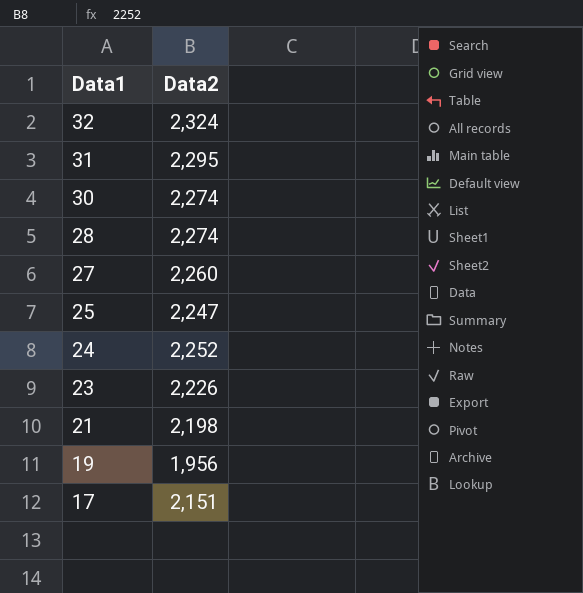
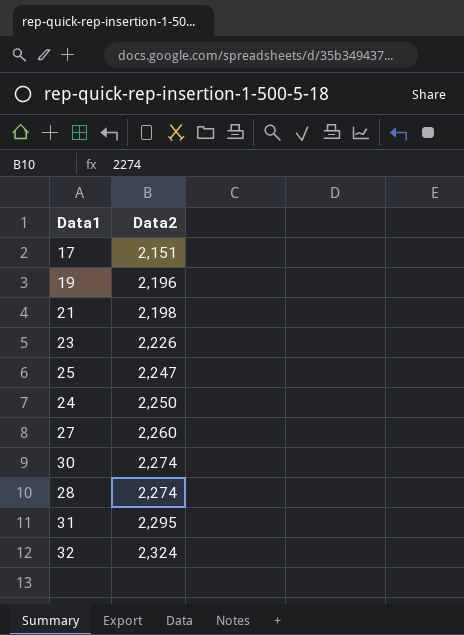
row order: Data1 descending -> Data2 ascending
19 | Data2: 1,956 -> 2,196
24 | Data2: 2,252 -> 2,250

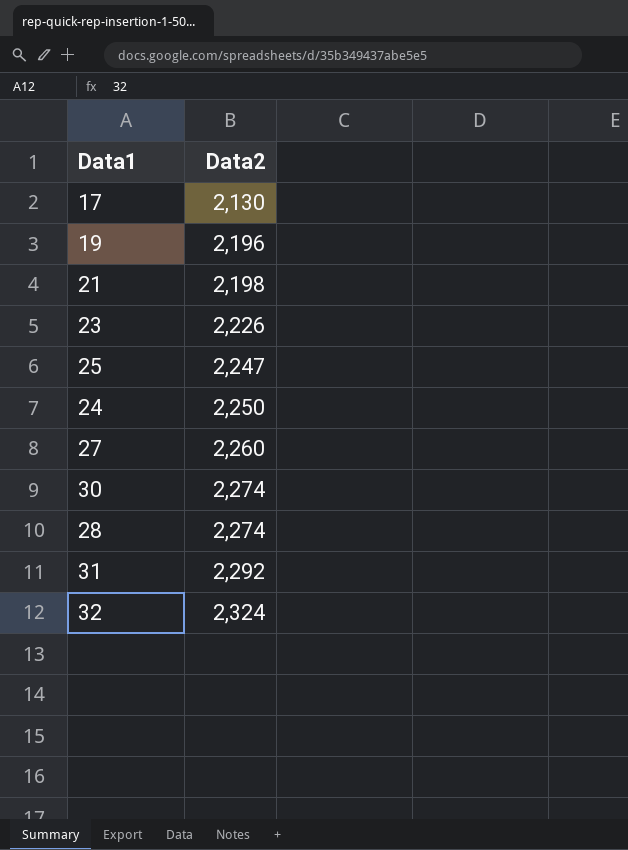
17 | Data2: 2,151 -> 2,130
31 | Data2: 2,295 -> 2,292

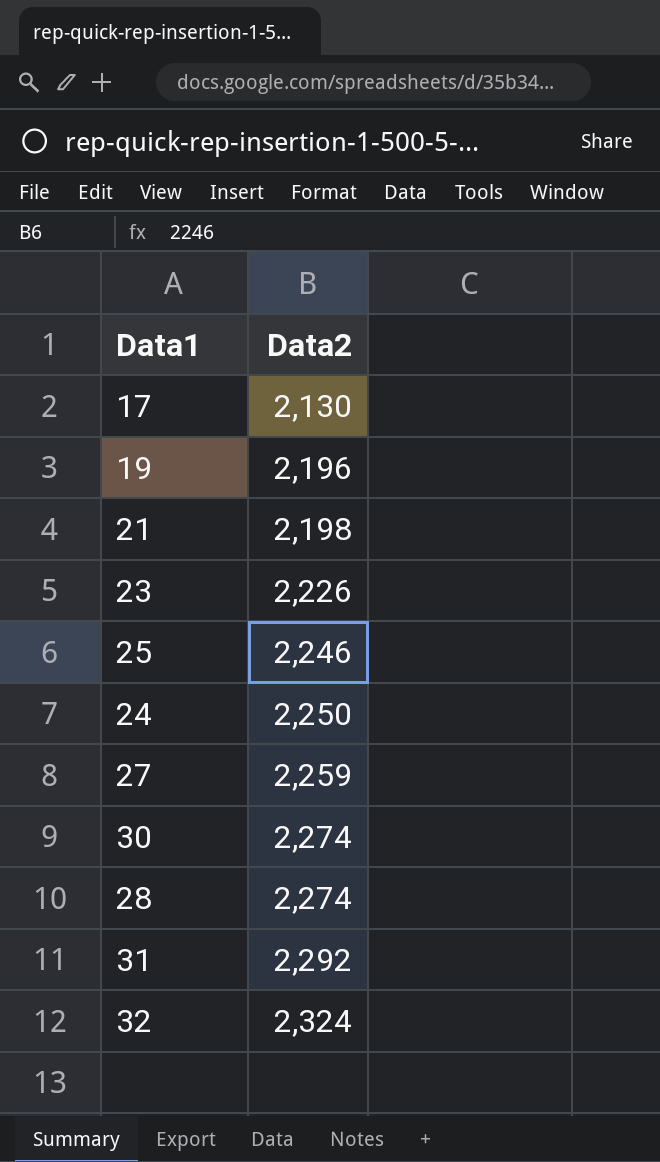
25 | Data2: 2,247 -> 2,246
27 | Data2: 2,260 -> 2,259

